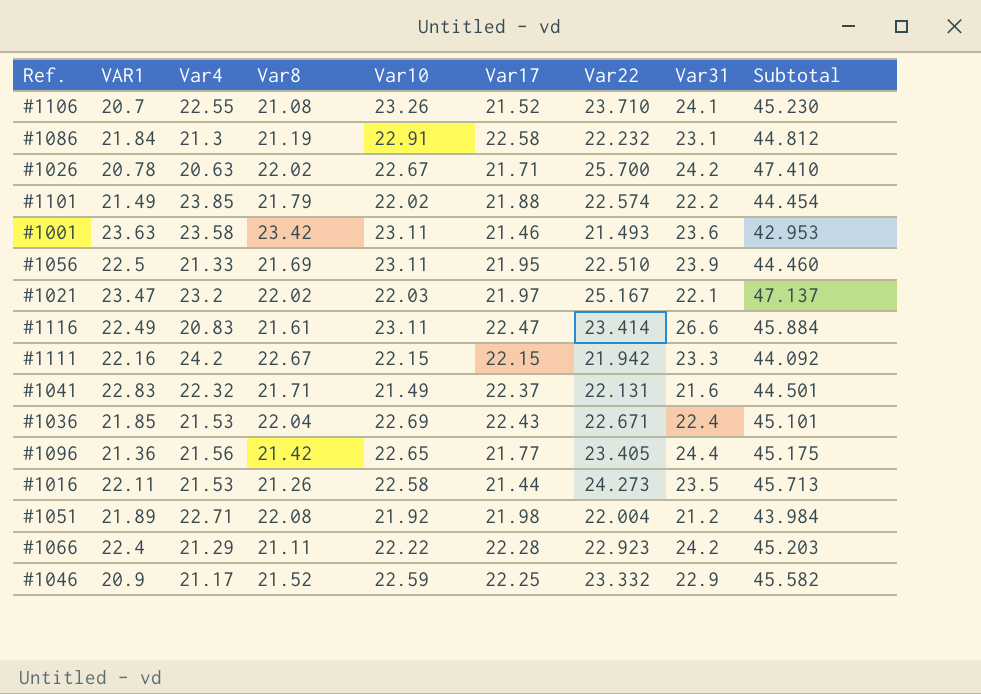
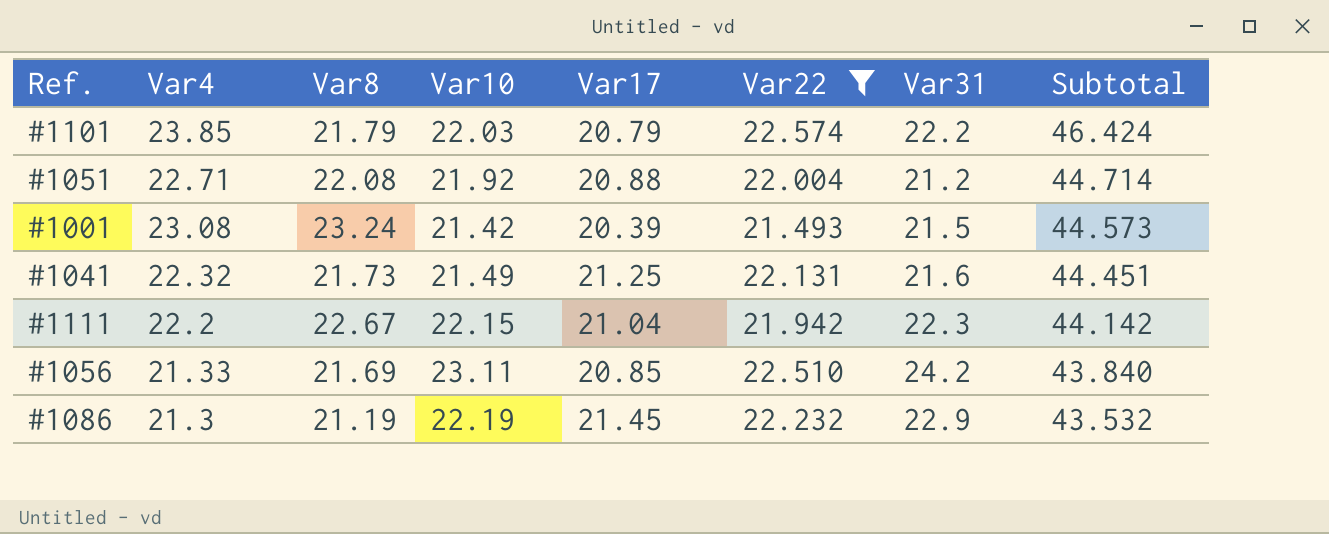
filter: none -> Var22 <= 22.574
row order: none -> Subtotal descending
column VAR1 | position: 2 -> none
column Subtotal | formula: [Var17] + [Var22] -> [Var4] + [Var22]
#1101 | Var10: 22.02 -> 22.03
#1101 | Var17: 21.88 -> 20.79
#1051 | Var17: 21.98 -> 20.88
#1001 | Var4: 23.58 -> 23.08
#1001 | Var8: 23.42 -> 23.24
#1001 | Var10: 23.11 -> 21.42
#1001 | Var17: 21.46 -> 20.39
#1001 | Var31: 23.6 -> 21.5
#1041 | Var8: 21.71 -> 21.73
#1041 | Var17: 22.37 -> 21.25
#1111 | Var4: 24.2 -> 22.2
#1111 | Var17: 22.15 -> 21.04
#1111 | Var31: 23.3 -> 22.3
#1056 | Var17: 21.95 -> 20.85
#1056 | Var31: 23.9 -> 24.2
#1086 | Var10: 22.91 -> 22.19
#1086 | Var17: 22.58 -> 21.45
#1086 | Var31: 23.1 -> 22.9

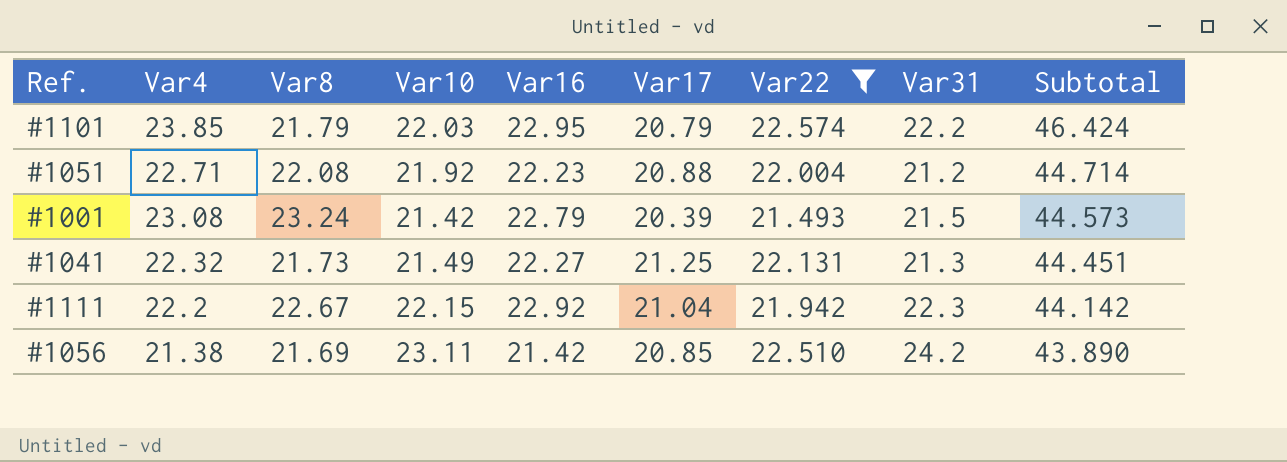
column Var16 | position: none -> 5
row #1086: 21.3 | 21.19 | 22.19 | 21.45 | 22.232 | 22.9 | 43.532 -> none
#1041 | Var31: 21.6 -> 21.3
#1056 | Var4: 21.33 -> 21.38
#1056 | Subtotal: 43.840 -> 43.890

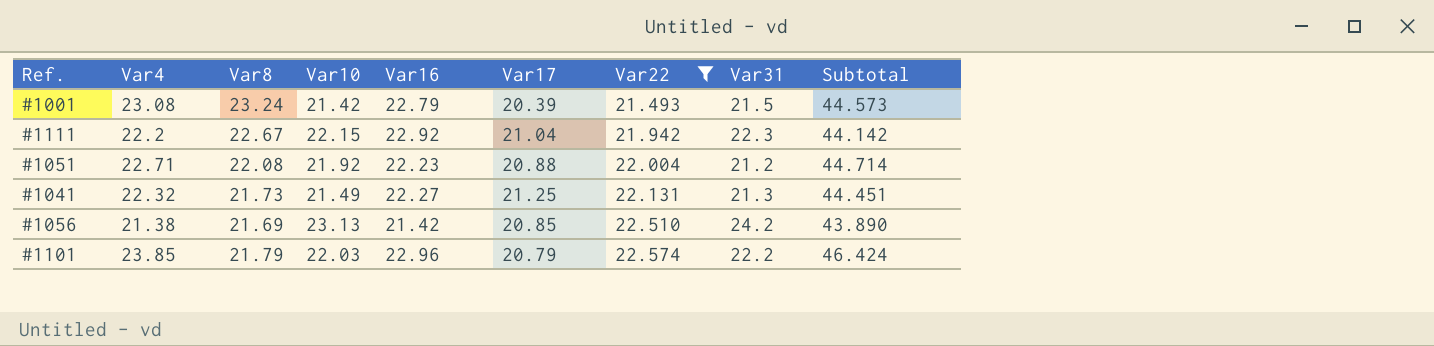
row order: Subtotal descending -> Var22 ascending
#1056 | Var10: 23.11 -> 23.13
#1101 | Var16: 22.95 -> 22.96

